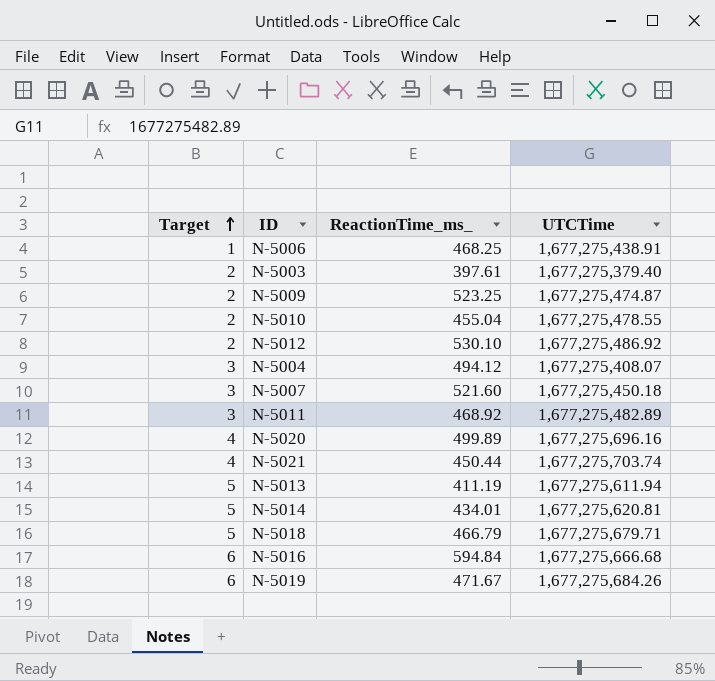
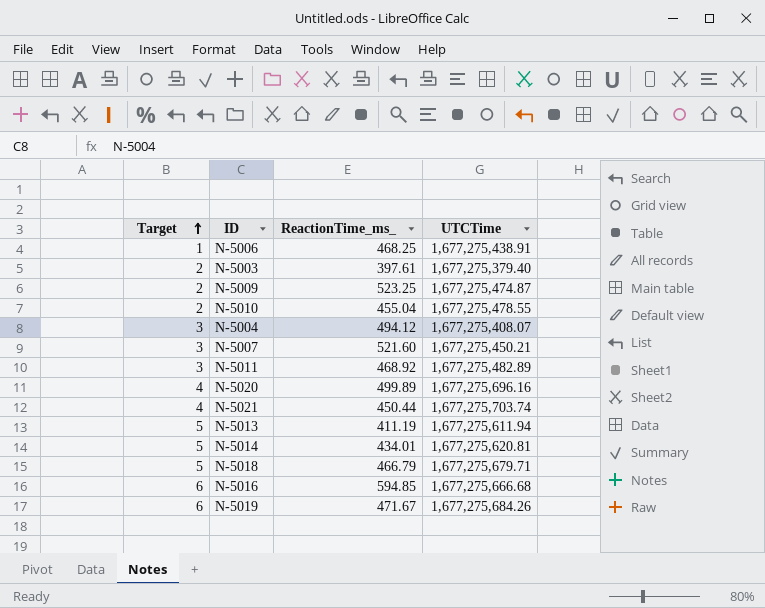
row N-5012: 2 | 530.10 | 1,677,275,486.92 -> none
N-5007 | UTCTime: 1,677,275,450.18 -> 1,677,275,450.21
N-5016 | ReactionTime_ms_: 594.84 -> 594.85

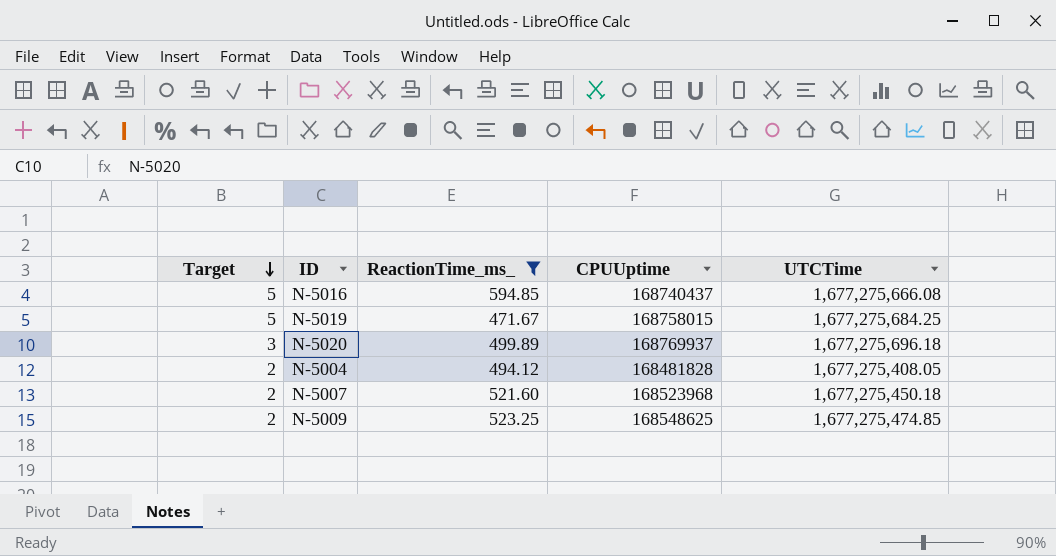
filter: none -> ReactionTime_ms_ >= 471.67
row order: Target ascending -> Target descending
column CPUUptime | position: none -> 4
N-5016 | Target: 6 -> 5
N-5016 | UTCTime: 1,677,275,666.68 -> 1,677,275,666.08
N-5019 | Target: 6 -> 5
N-5019 | UTCTime: 1,677,275,684.26 -> 1,677,275,684.25
N-5020 | Target: 4 -> 3
N-5020 | UTCTime: 1,677,275,696.16 -> 1,677,275,696.18
N-5004 | Target: 3 -> 2
N-5004 | UTCTime: 1,677,275,408.07 -> 1,677,275,408.05
N-5007 | Target: 3 -> 2
N-5007 | UTCTime: 1,677,275,450.21 -> 1,677,275,450.18
N-5009 | UTCTime: 1,677,275,474.87 -> 1,677,275,474.85

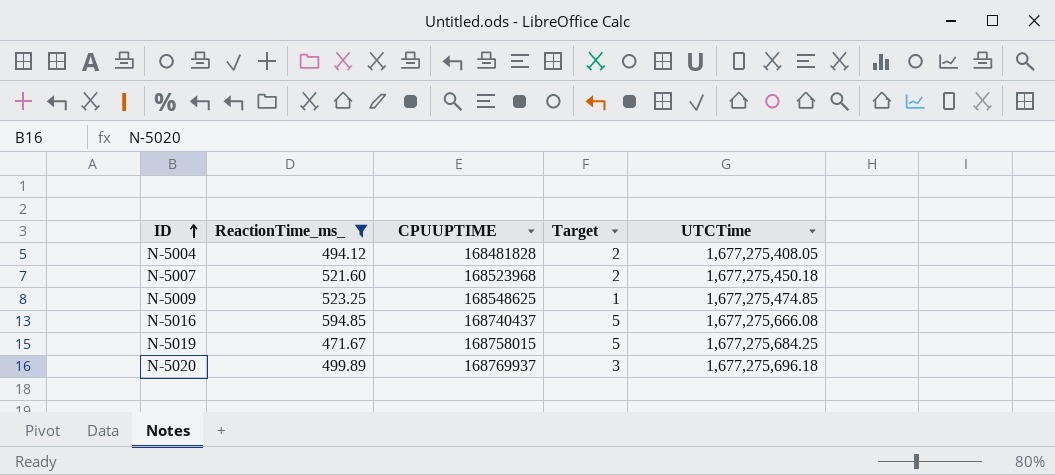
row order: Target descending -> ID ascending
column name: CPUUptime -> CPUUPTIME
column Target | position: 1 -> 4
N-5009 | Target: 2 -> 1

